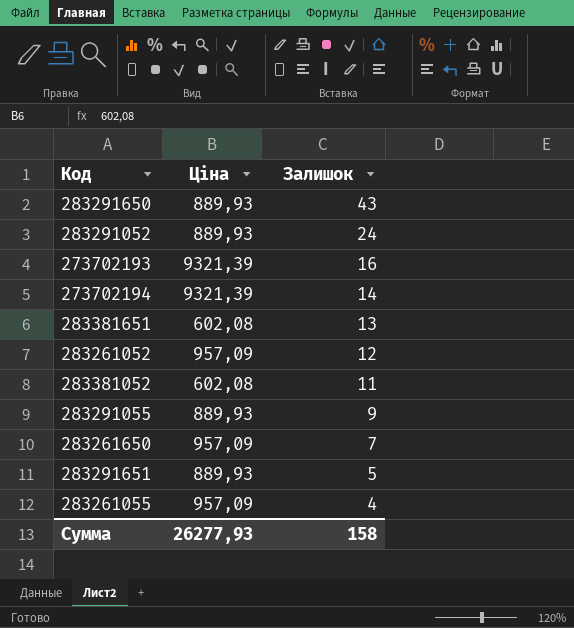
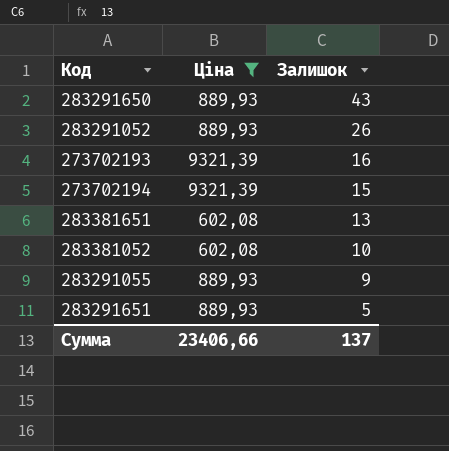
filter: none -> Ціна != 957,09
283291052 | Залишок: 24 -> 26
273702194 | Залишок: 14 -> 15
283381052 | Залишок: 11 -> 10
Сумма | Ціна: 26277,93 -> 23406,66
Сумма | Залишок: 158 -> 137

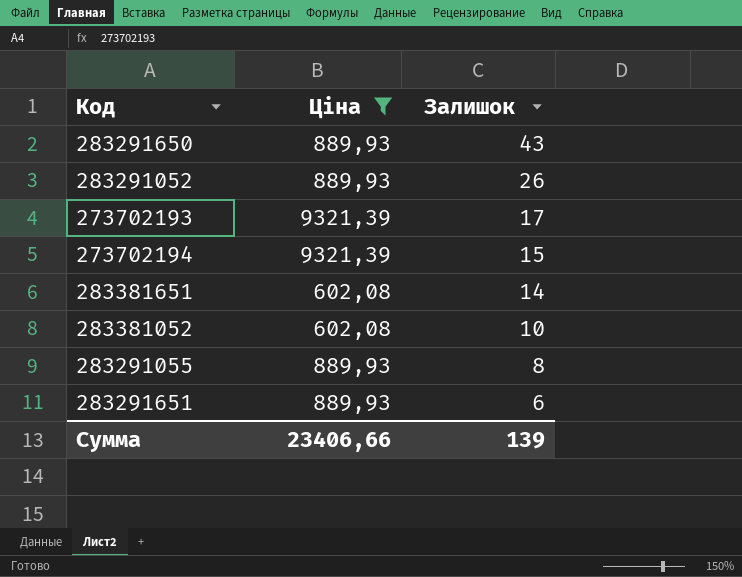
273702193 | Залишок: 16 -> 17
283381651 | Залишок: 13 -> 14
283291055 | Залишок: 9 -> 8
283291651 | Залишок: 5 -> 6
Сумма | Залишок: 137 -> 139

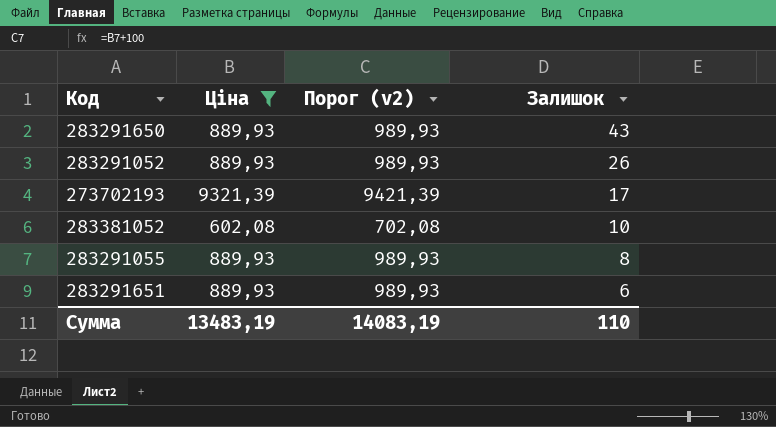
column Порог (v2) | formula: none -> [Ціна] + 100
row 273702194: 9321,39 | 15 -> none
row 283381651: 602,08 | 14 -> none
Сумма | Ціна: 23406,66 -> 13483,19
Сумма | Залишок: 139 -> 110

